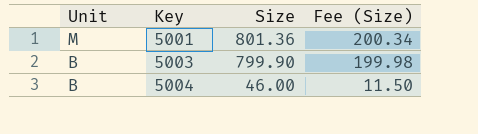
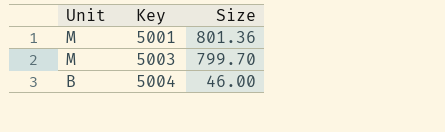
column Fee (Size) | formula: [Size] * 0.25 -> none
5003 | Unit: B -> M
5003 | Size: 799.90 -> 799.70

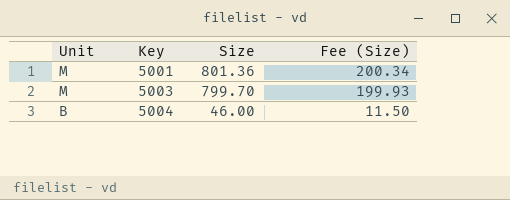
column Fee (Size) | formula: none -> [Size] * 0.25

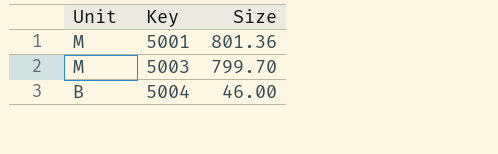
column Fee (Size) | formula: [Size] * 0.25 -> none

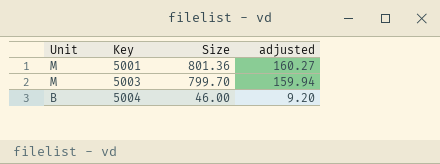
column adjusted | formula: none -> [Size] * 0.2

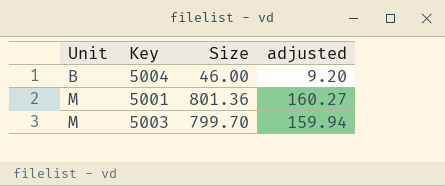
row order: Unit descending -> Unit ascending

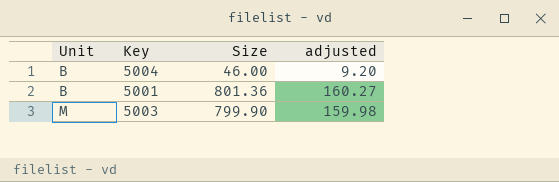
5001 | Unit: M -> B
5003 | Size: 799.70 -> 799.90
5003 | adjusted: 159.94 -> 159.98

